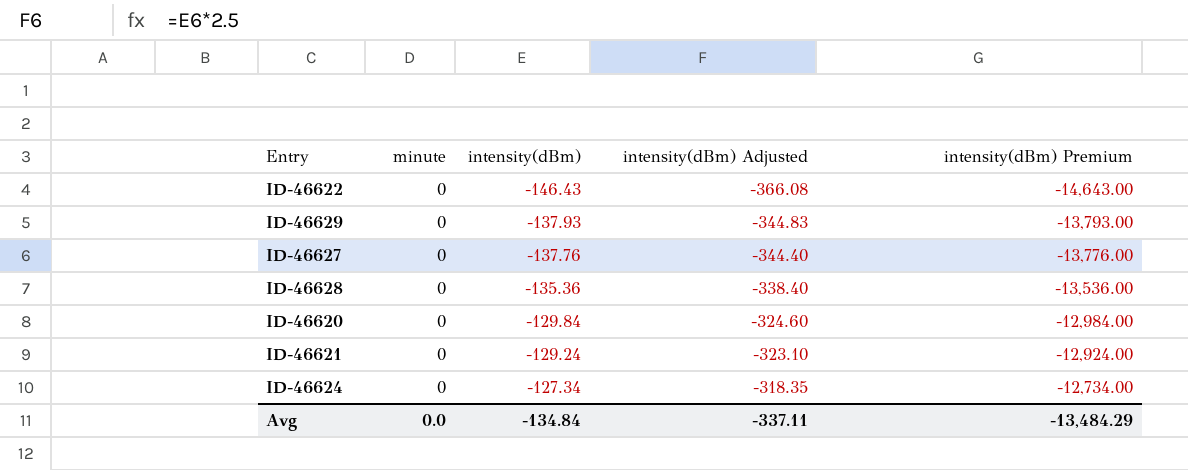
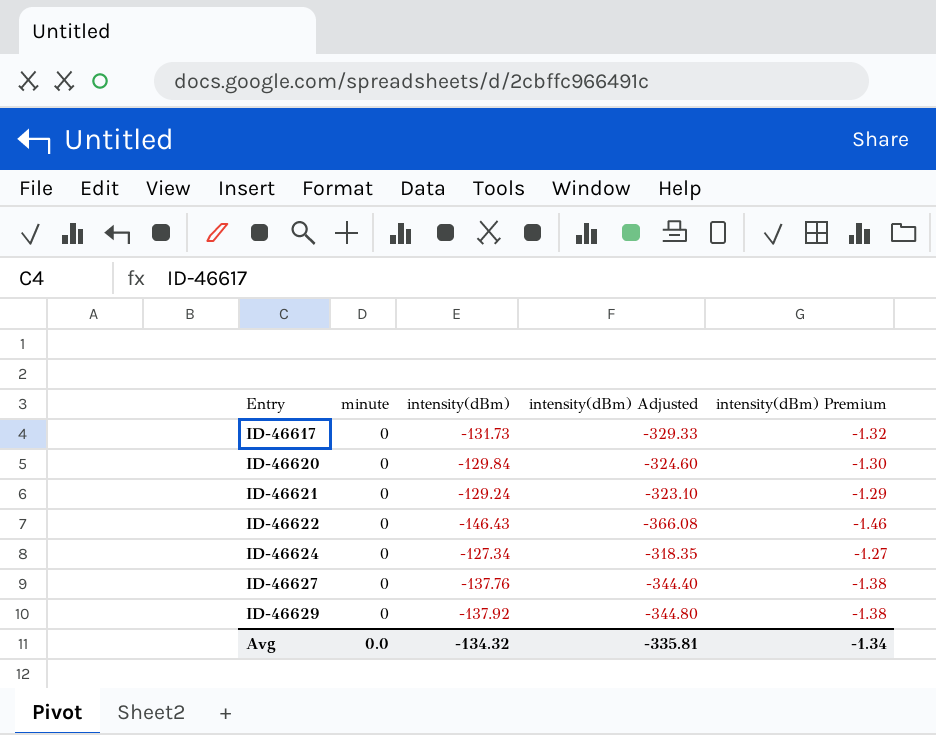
row order: intensity(dBm) ascending -> Entry ascending
column intensity(dBm) Premium | formula: [intensity(dBm)] * 100 -> [intensity(dBm)] * 0.01
row ID-46628: 0 | -135.36 | -338.40 | -13,536.00 -> none
row ID-46617: none -> 0 | -131.73 | -329.33 | -1.32
ID-46629 | intensity(dBm): -137.93 -> -137.92
ID-46629 | intensity(dBm) Adjusted: -344.83 -> -344.80
Avg | intensity(dBm): -134.84 -> -134.32
Avg | intensity(dBm) Adjusted: -337.11 -> -335.81
Avg | intensity(dBm) Premium: -13,484.29 -> -1.34

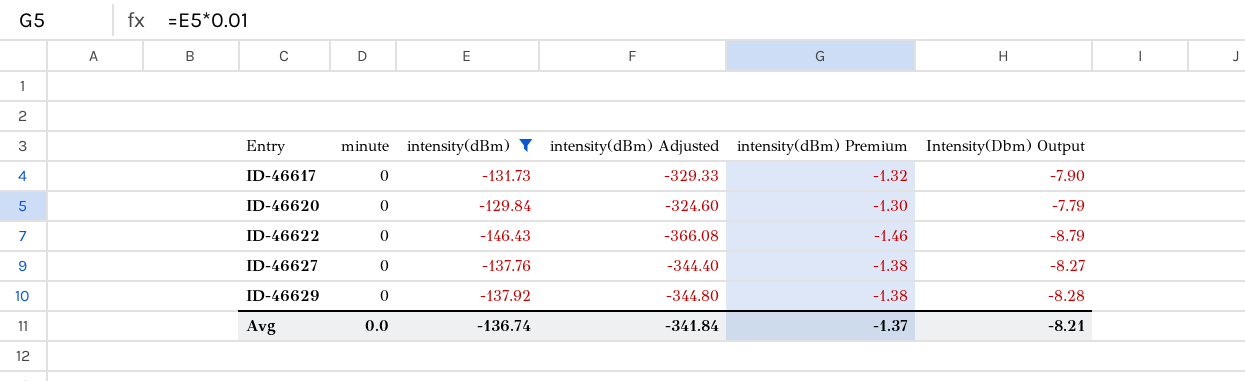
filter: none -> intensity(dBm) <= -129.84
column Intensity(Dbm) Output | formula: none -> [intensity(dBm)] * 0.06
Avg | intensity(dBm): -134.32 -> -136.74
Avg | intensity(dBm) Adjusted: -335.81 -> -341.84
Avg | intensity(dBm) Premium: -1.34 -> -1.37

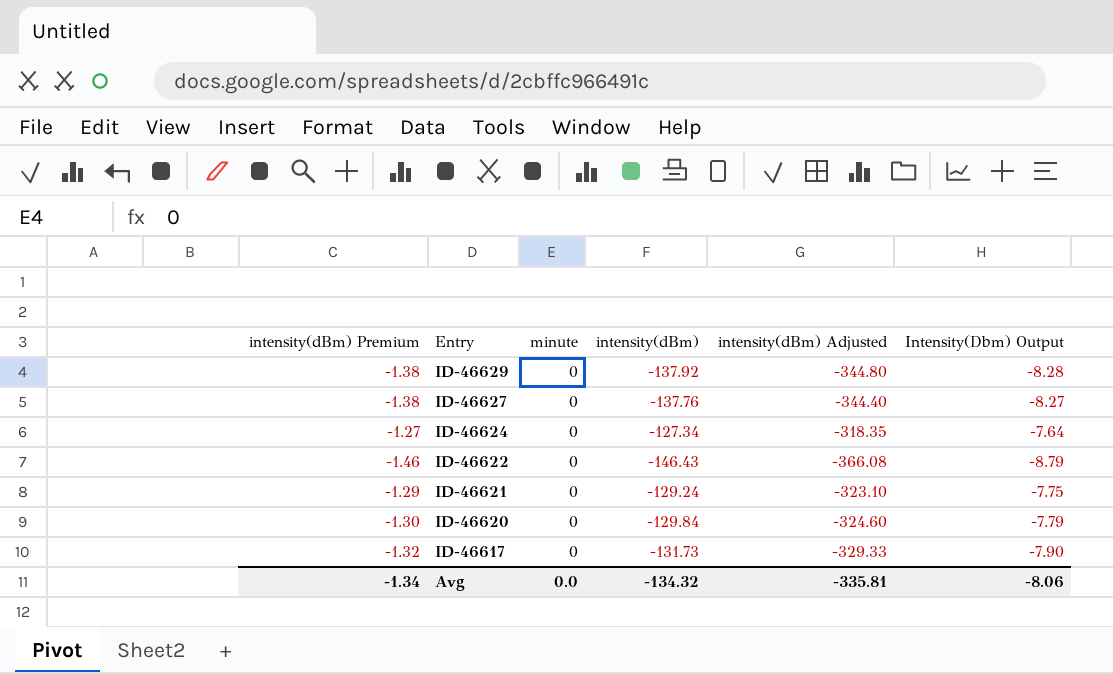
filter: intensity(dBm) <= -129.84 -> none
row order: Entry ascending -> Entry descending
column intensity(dBm) Premium | position: 5 -> 1
Avg | intensity(dBm) Premium: -1.37 -> -1.34
Avg | intensity(dBm): -136.74 -> -134.32
Avg | intensity(dBm) Adjusted: -341.84 -> -335.81
Avg | Intensity(Dbm) Output: -8.21 -> -8.06

